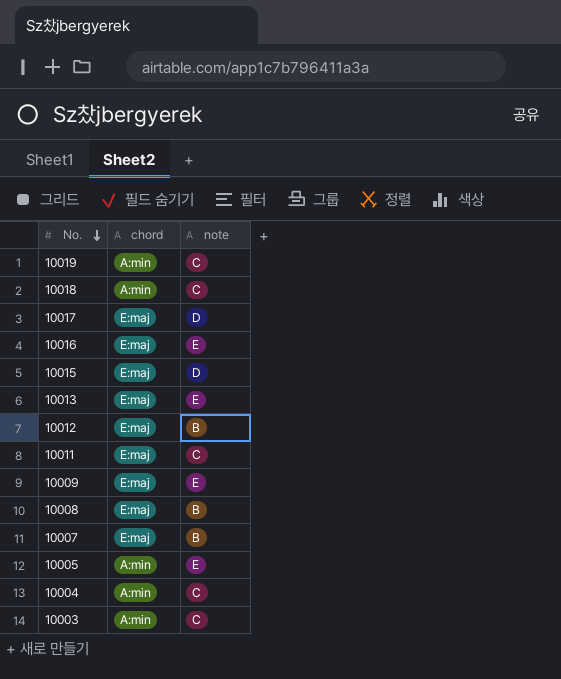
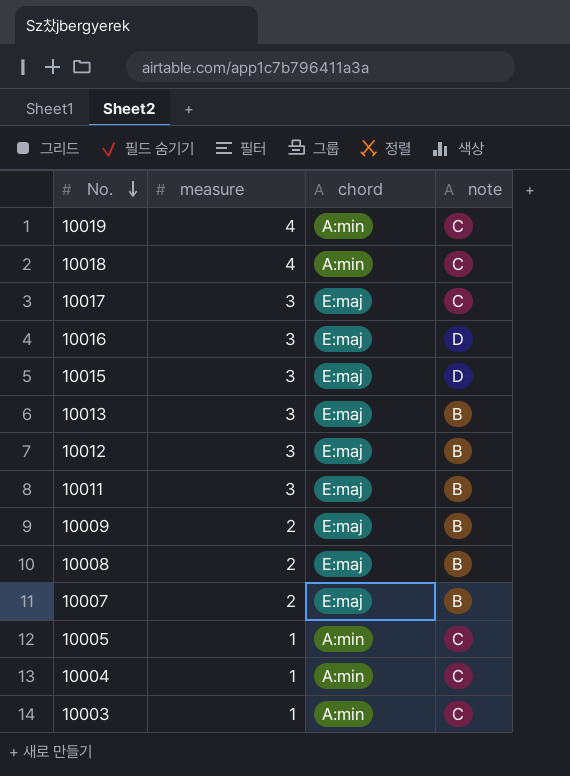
column measure | position: none -> 2
10017 | note: D -> C
10016 | note: E -> D
10013 | note: E -> B
10011 | note: C -> B
10009 | note: E -> B
10005 | note: E -> C

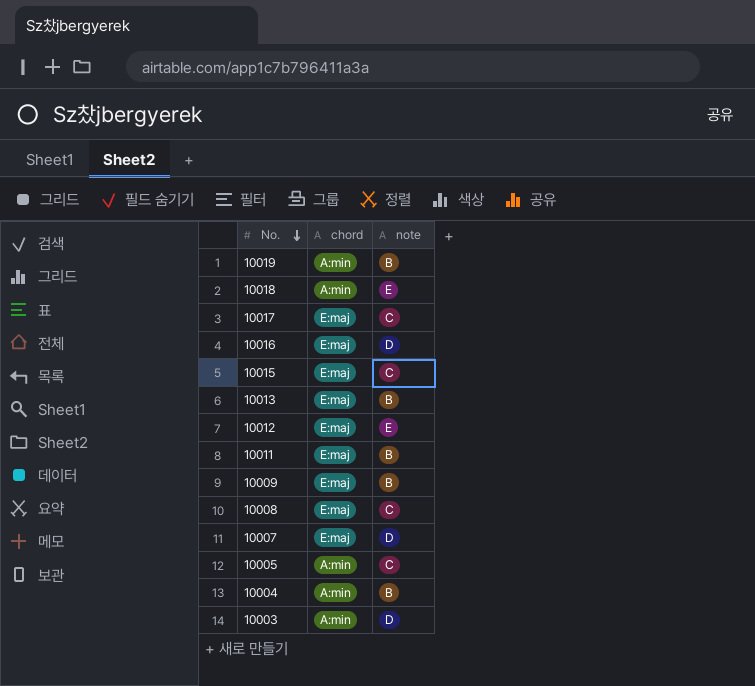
column measure | position: 2 -> none
10019 | note: C -> B
10018 | note: C -> E
10015 | note: D -> C
10012 | note: B -> E
10008 | note: B -> C
10007 | note: B -> D
10004 | note: C -> B
10003 | note: C -> D

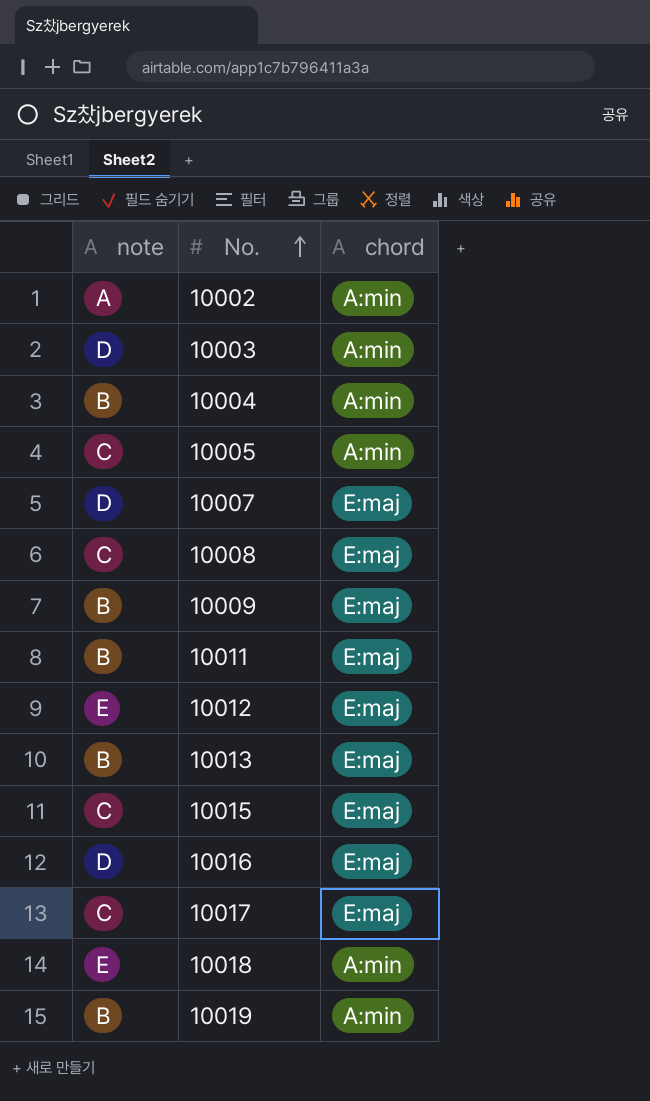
row order: No. descending -> No. ascending
column note | position: 3 -> 1
row 10002: none -> A | A:min

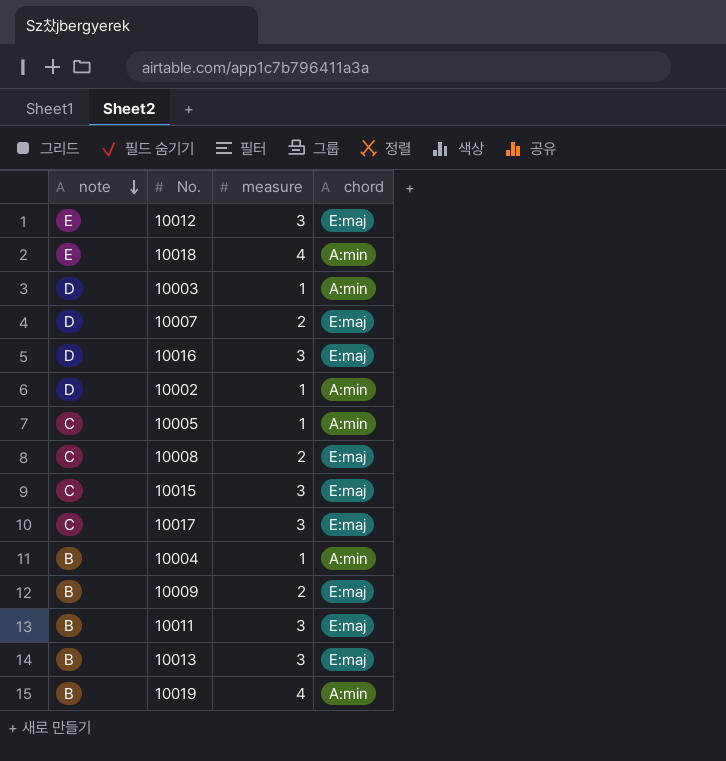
row order: No. ascending -> note descending
column measure | position: none -> 3
10002 | note: A -> D

